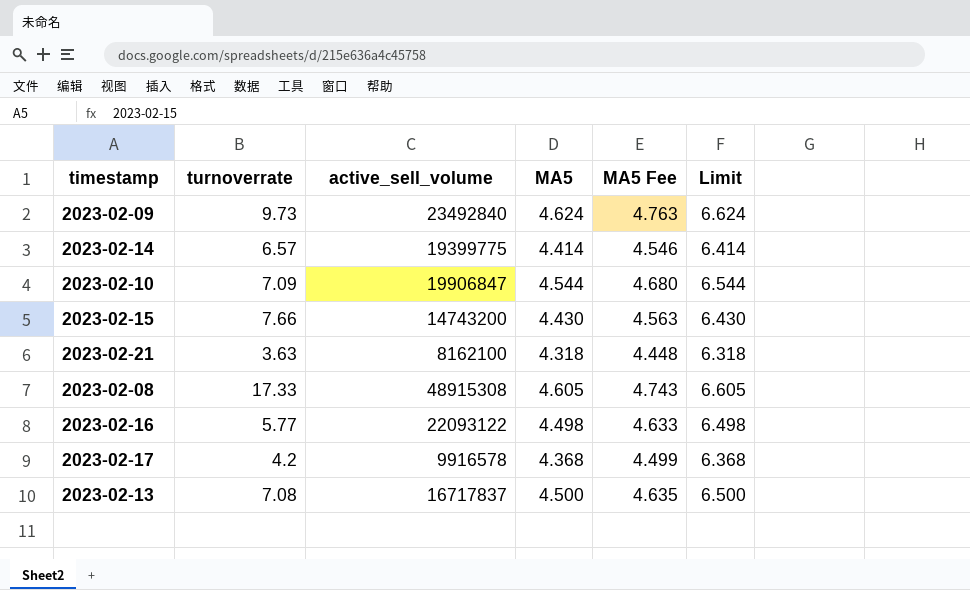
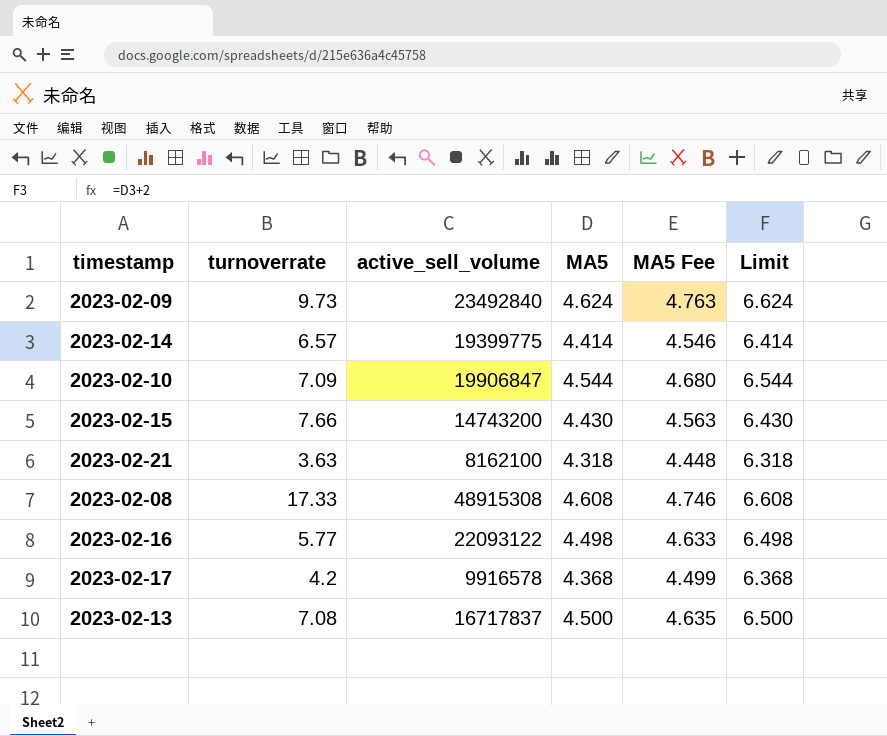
2023-02-08 | MA5: 4.605 -> 4.608
2023-02-08 | MA5 Fee: 4.743 -> 4.746
2023-02-08 | Limit: 6.605 -> 6.608

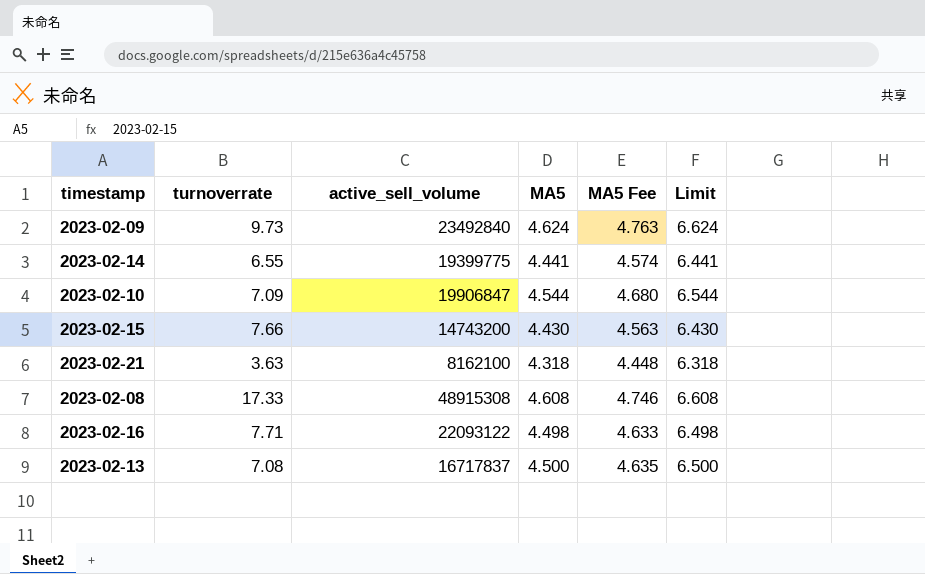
row 2023-02-17: 4.2 | 9916578 | 4.368 | 4.499 | 6.368 -> none
2023-02-14 | turnoverrate: 6.57 -> 6.55
2023-02-14 | MA5: 4.414 -> 4.441
2023-02-14 | MA5 Fee: 4.546 -> 4.574
2023-02-14 | Limit: 6.414 -> 6.441
2023-02-16 | turnoverrate: 5.77 -> 7.71

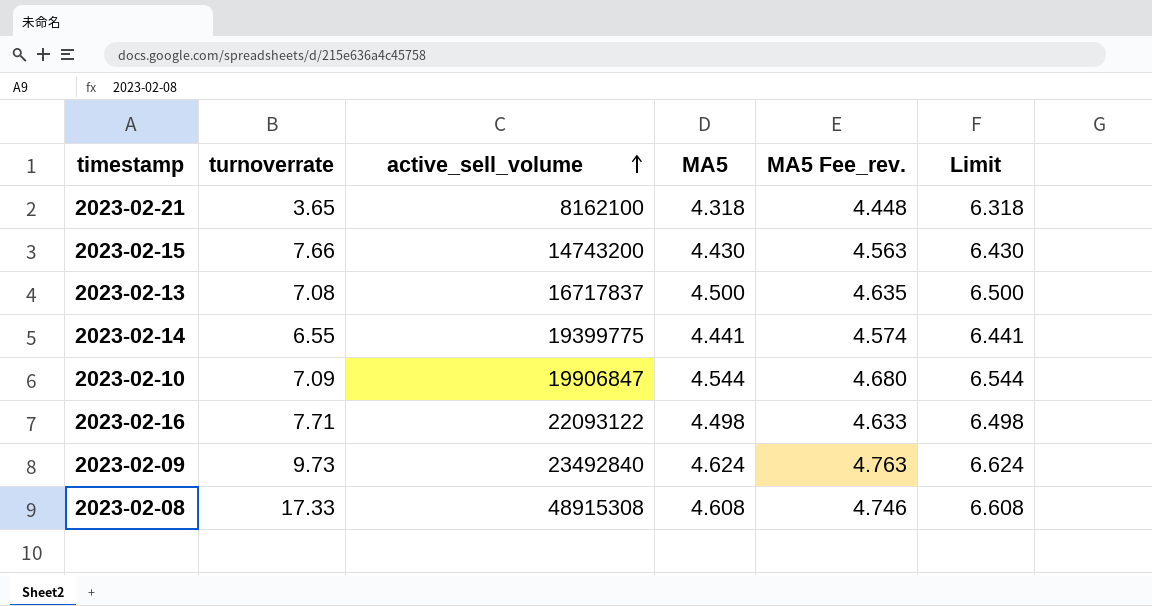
row order: none -> active_sell_volume ascending
column name: MA5 Fee -> MA5 Fee_rev.
2023-02-21 | turnoverrate: 3.63 -> 3.65

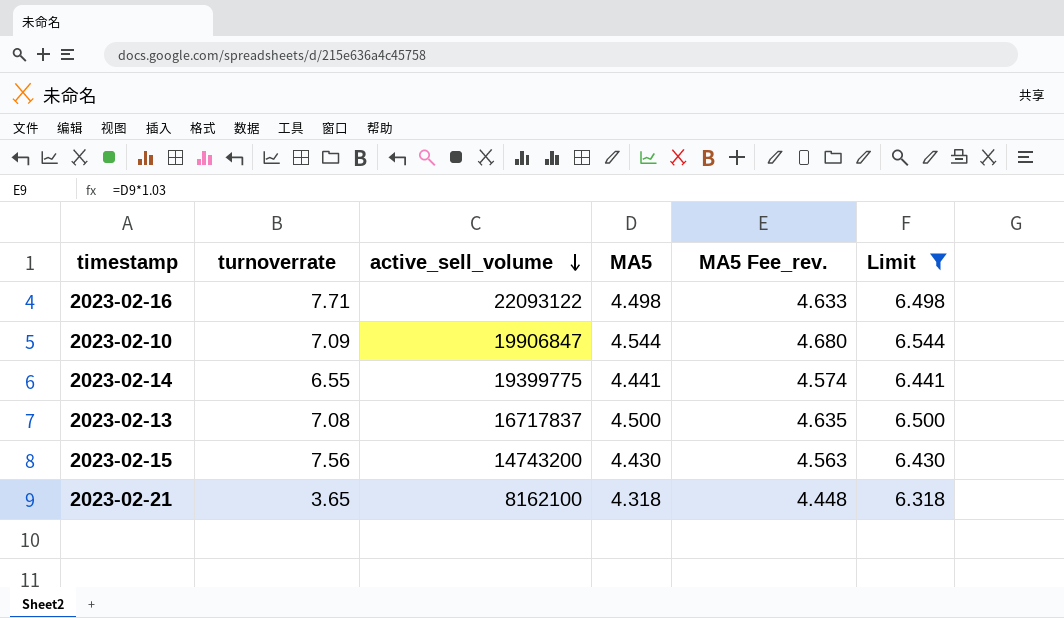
filter: none -> Limit <= 6.544
row order: active_sell_volume ascending -> active_sell_volume descending
2023-02-15 | turnoverrate: 7.66 -> 7.56

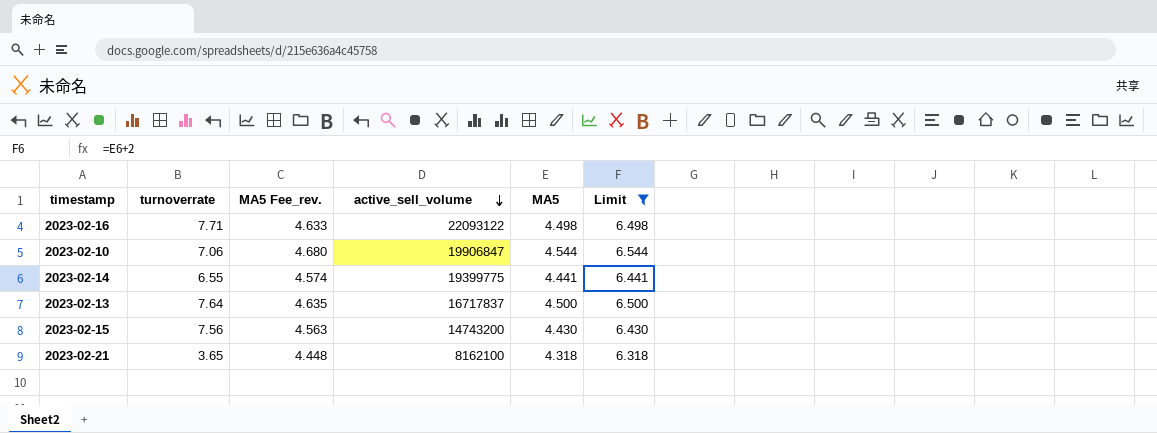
column MA5 Fee_rev. | position: 5 -> 3
2023-02-10 | turnoverrate: 7.09 -> 7.06
2023-02-13 | turnoverrate: 7.08 -> 7.64

